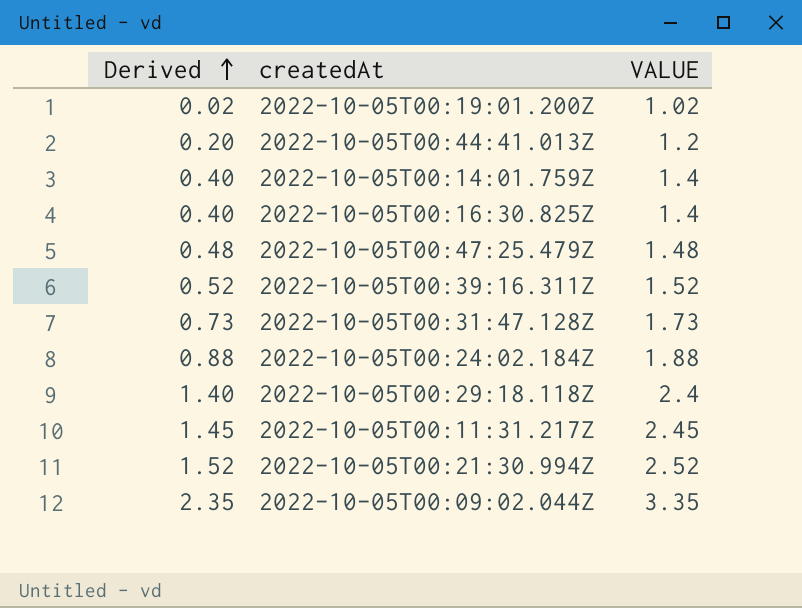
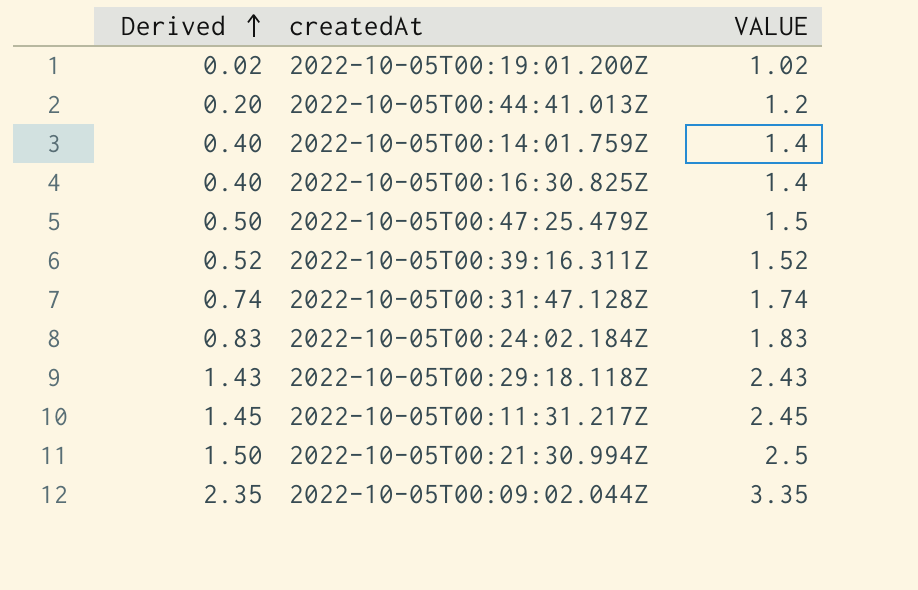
2022-10-05T00:47:25.479Z | Derived: 0.48 -> 0.50
2022-10-05T00:47:25.479Z | VALUE: 1.48 -> 1.5
2022-10-05T00:31:47.128Z | Derived: 0.73 -> 0.74
2022-10-05T00:31:47.128Z | VALUE: 1.73 -> 1.74
2022-10-05T00:24:02.184Z | Derived: 0.88 -> 0.83
2022-10-05T00:24:02.184Z | VALUE: 1.88 -> 1.83
2022-10-05T00:29:18.118Z | Derived: 1.40 -> 1.43
2022-10-05T00:29:18.118Z | VALUE: 2.4 -> 2.43
2022-10-05T00:21:30.994Z | Derived: 1.52 -> 1.50
2022-10-05T00:21:30.994Z | VALUE: 2.52 -> 2.5

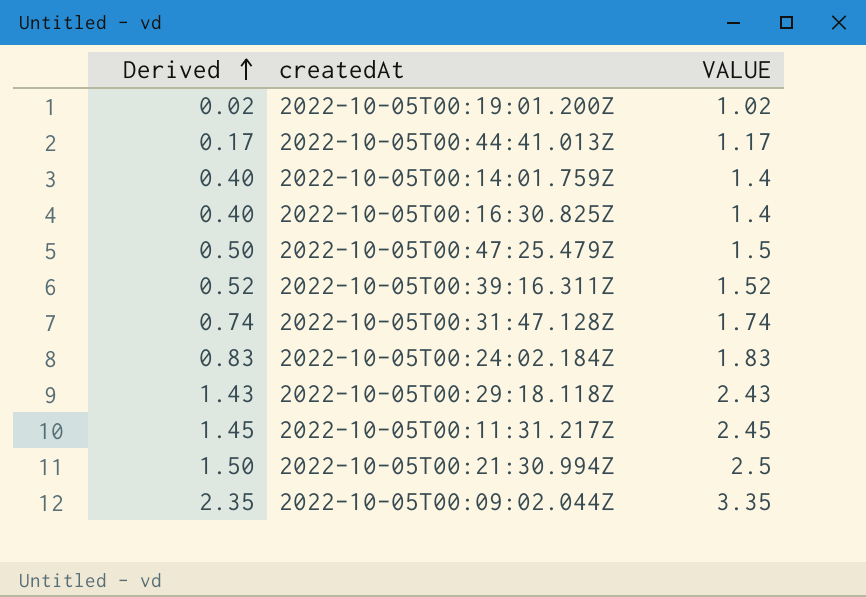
2022-10-05T00:44:41.013Z | Derived: 0.20 -> 0.17
2022-10-05T00:44:41.013Z | VALUE: 1.2 -> 1.17

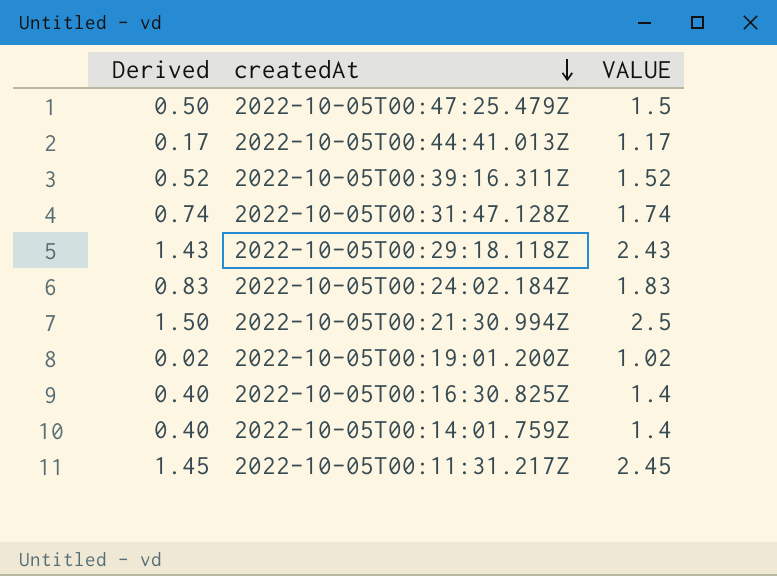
row order: Derived ascending -> createdAt descending
row 2022-10-05T00:09:02.044Z: 2.35 | 3.35 -> none

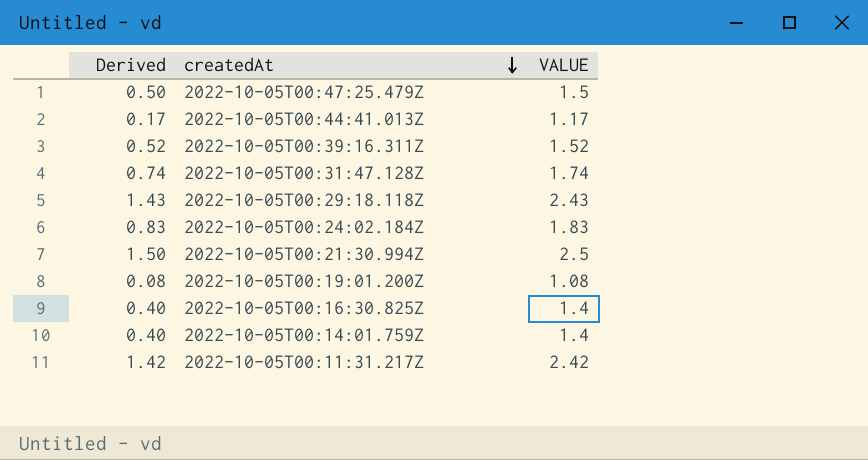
2022-10-05T00:19:01.200Z | Derived: 0.02 -> 0.08
2022-10-05T00:19:01.200Z | VALUE: 1.02 -> 1.08
2022-10-05T00:11:31.217Z | Derived: 1.45 -> 1.42
2022-10-05T00:11:31.217Z | VALUE: 2.45 -> 2.42

